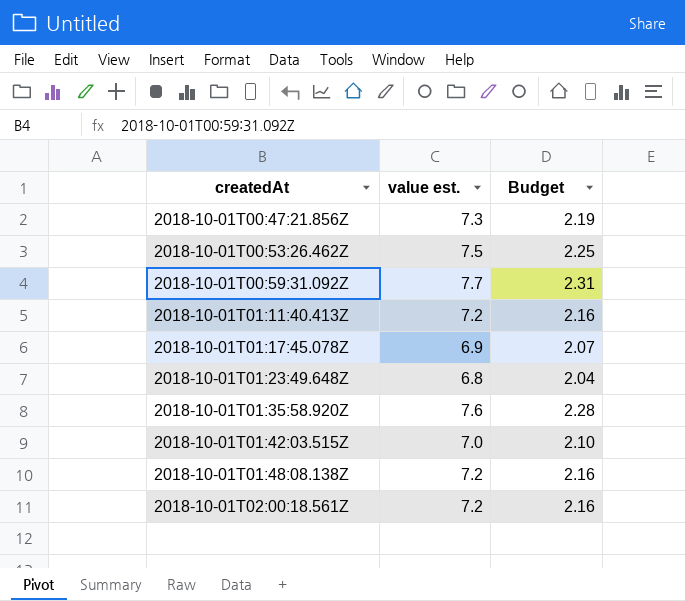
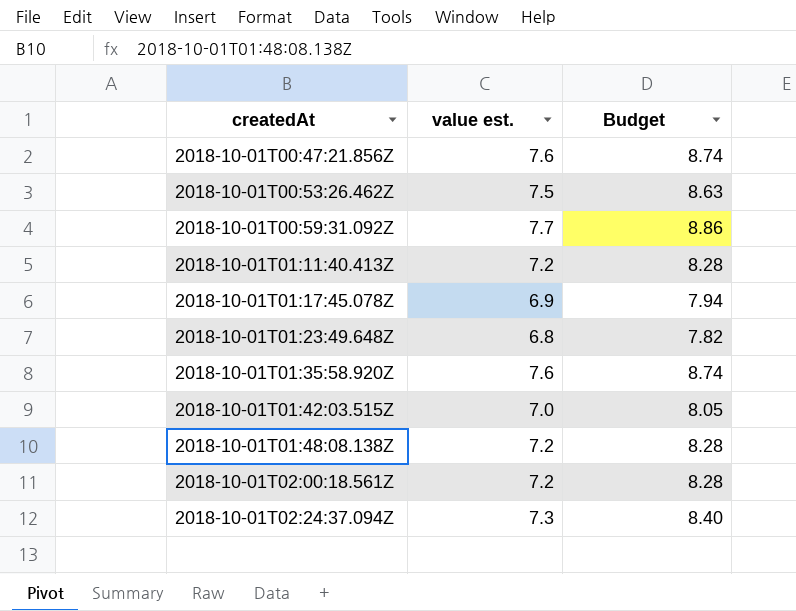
column Budget | formula: [value est.] * 0.3 -> [value est.] * 1.15
2018-10-01T00:47:21.856Z | value est.: 7.3 -> 7.6
row 2018-10-01T02:24:37.094Z: none -> 7.3 | 8.40

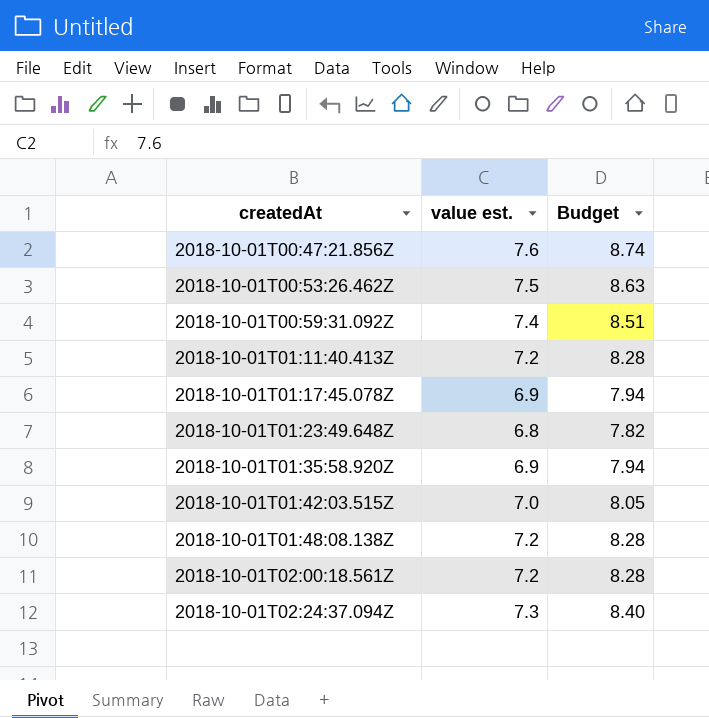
2018-10-01T00:59:31.092Z | value est.: 7.7 -> 7.4
2018-10-01T00:59:31.092Z | Budget: 8.86 -> 8.51
2018-10-01T01:35:58.920Z | value est.: 7.6 -> 6.9
2018-10-01T01:35:58.920Z | Budget: 8.74 -> 7.94

